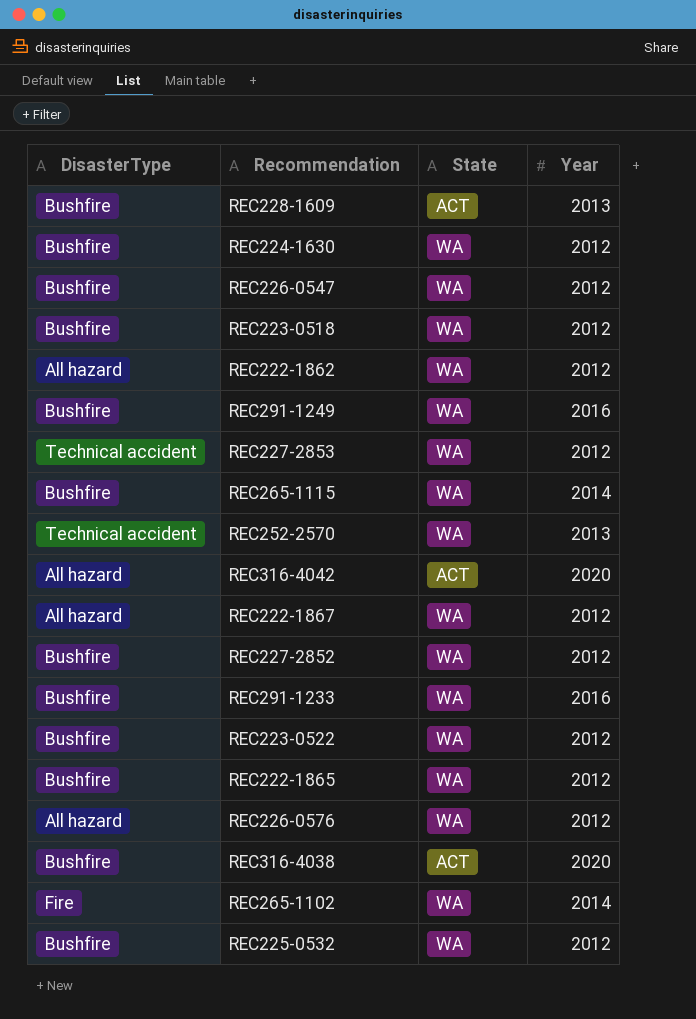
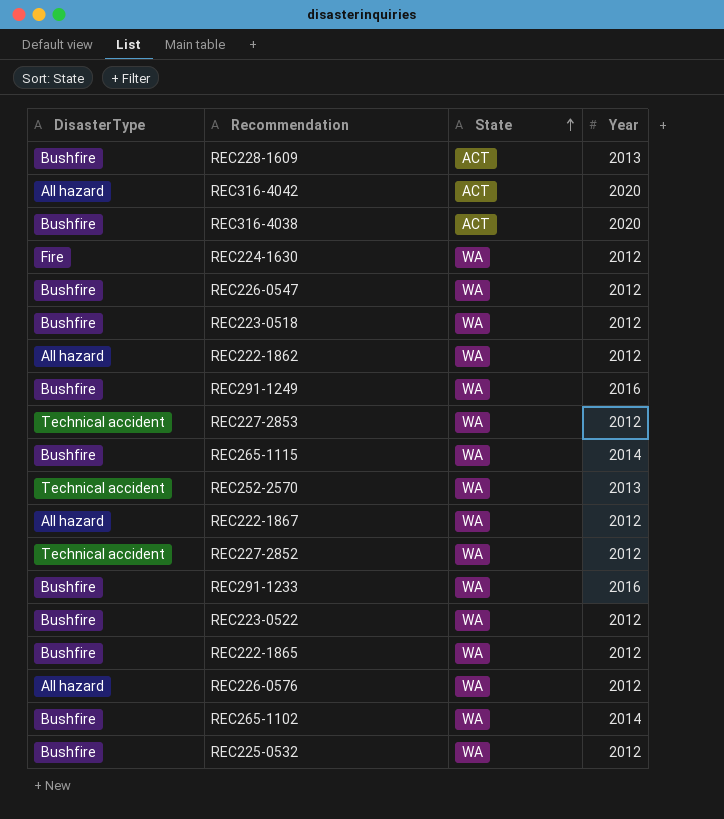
row order: none -> State ascending
REC224-1630 | DisasterType: Bushfire -> Fire
REC227-2852 | DisasterType: Bushfire -> Technical accident
REC265-1102 | DisasterType: Fire -> Bushfire

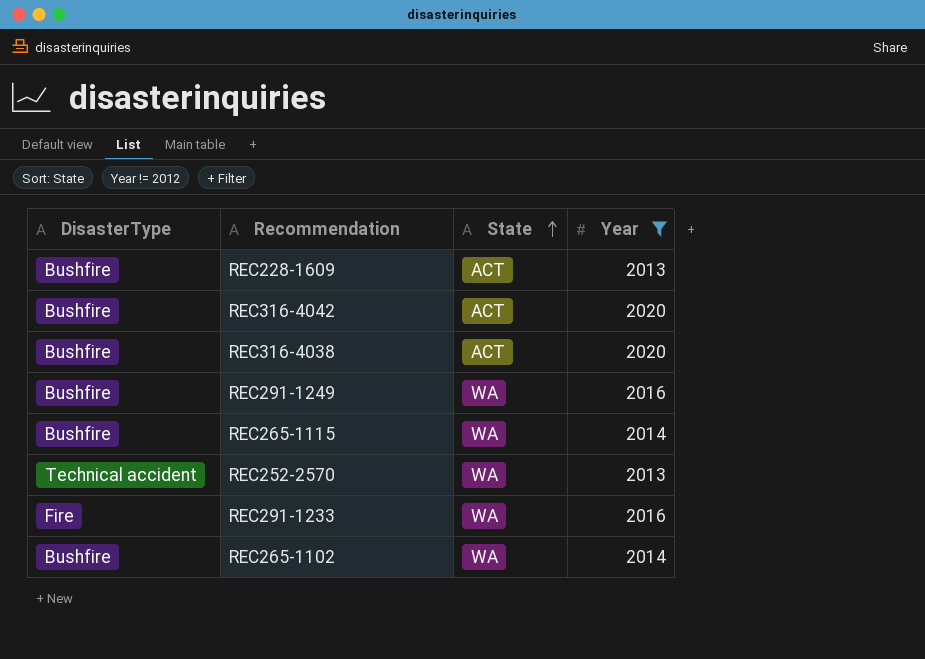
filter: none -> Year != 2012
REC316-4042 | DisasterType: All hazard -> Bushfire
REC291-1233 | DisasterType: Bushfire -> Fire

